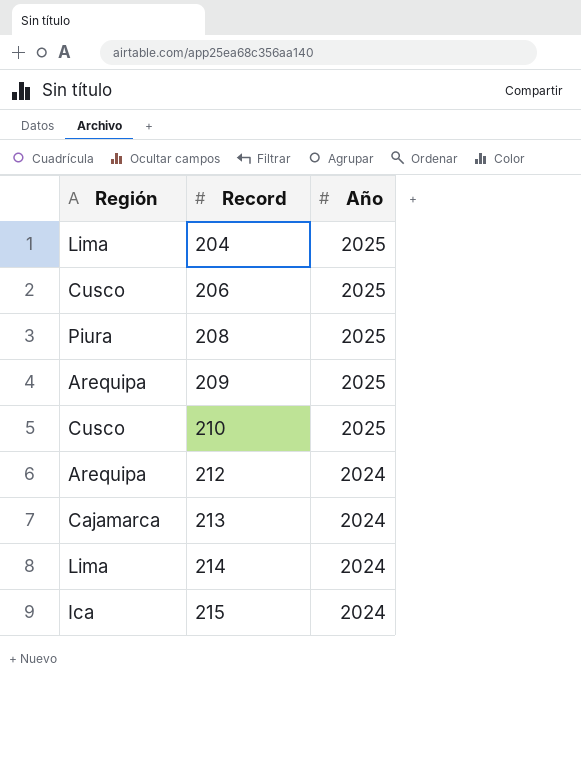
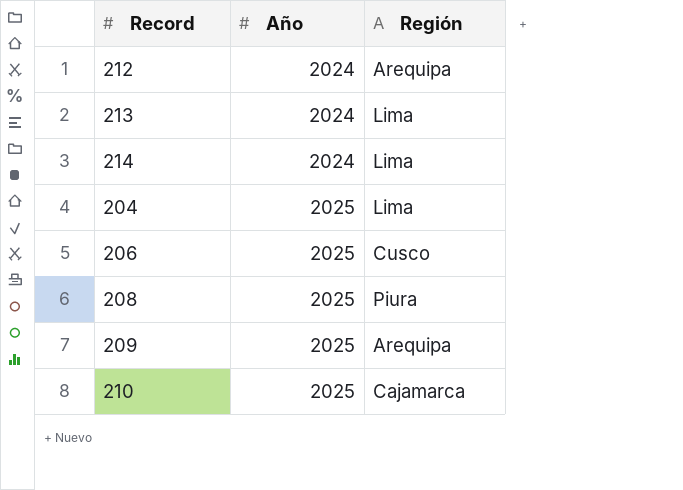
row order: Record ascending -> Año ascending
column Región | position: 1 -> 3
row 215: Ica | 2024 -> none
213 | Región: Cajamarca -> Lima
210 | Región: Cusco -> Cajamarca

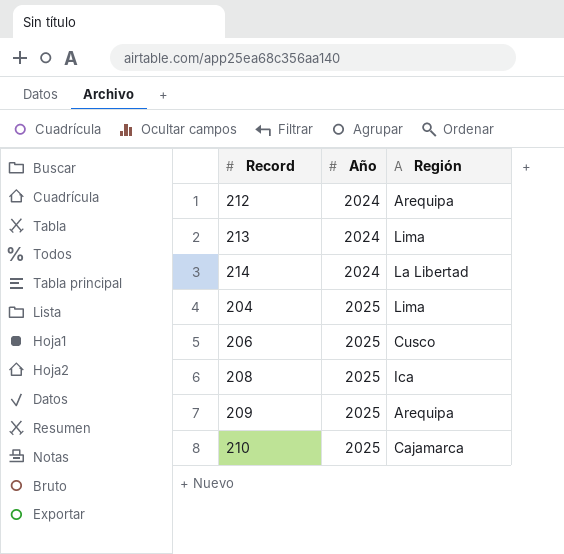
214 | Región: Lima -> La Libertad
208 | Región: Piura -> Ica

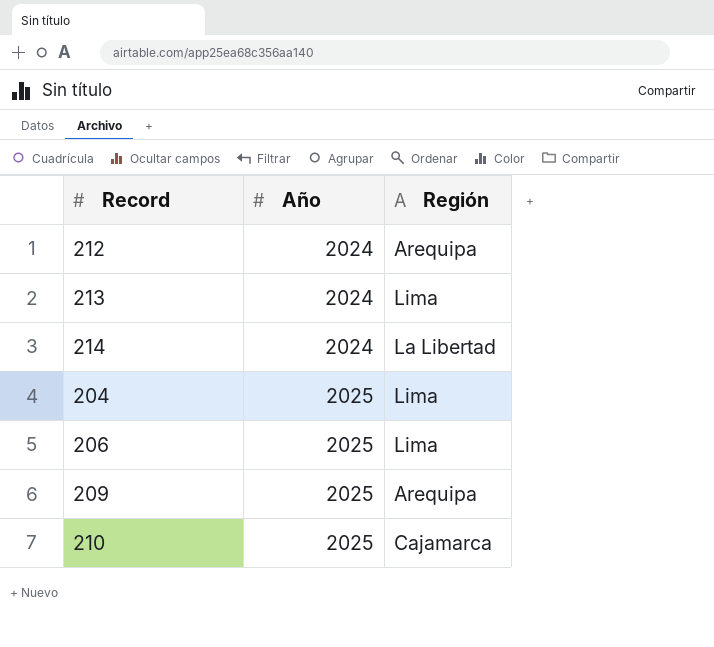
row 208: 2025 | Ica -> none
206 | Región: Cusco -> Lima

